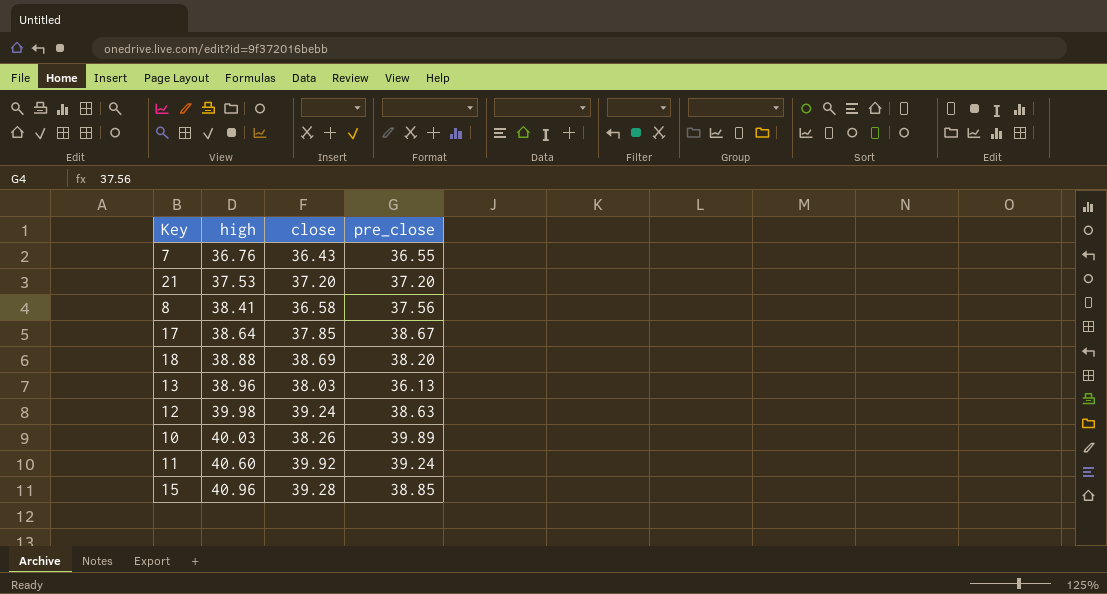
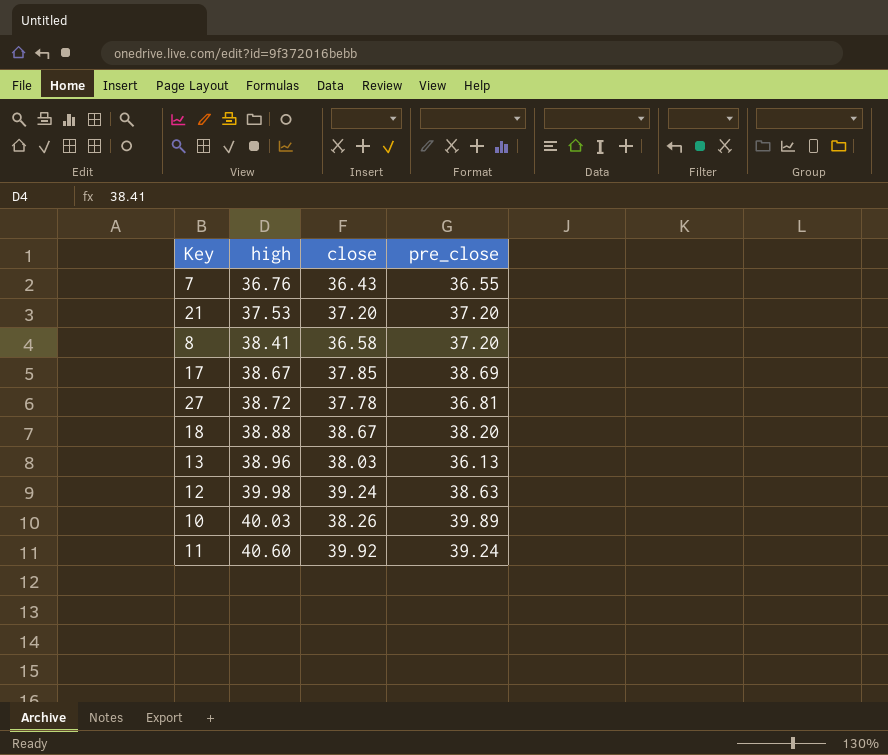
row 15: 40.96 | 39.28 | 38.85 -> none
8 | pre_close: 37.56 -> 37.20
17 | high: 38.64 -> 38.67
17 | pre_close: 38.67 -> 38.69
row 27: none -> 38.72 | 37.78 | 36.81
18 | close: 38.69 -> 38.67

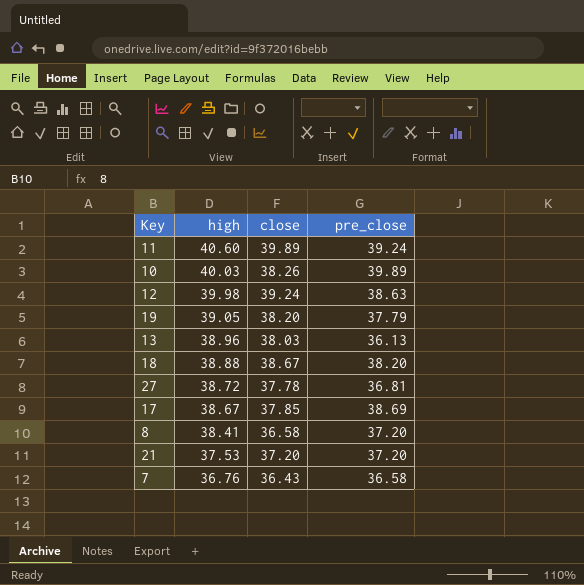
row order: high ascending -> high descending
11 | close: 39.92 -> 39.89
row 19: none -> 39.05 | 38.20 | 37.79
7 | pre_close: 36.55 -> 36.58

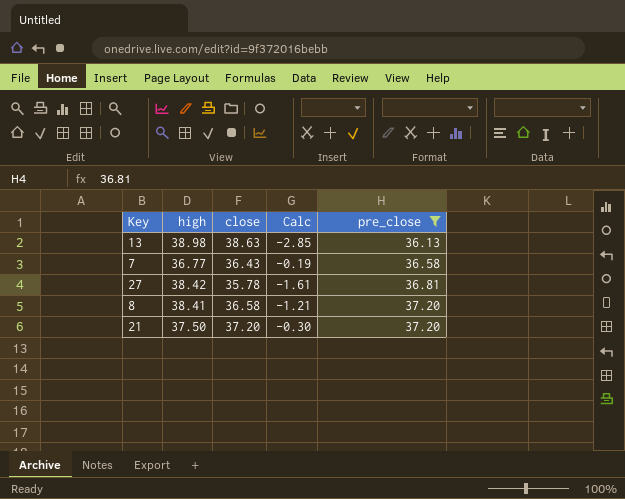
filter: none -> pre_close <= 37.20
row order: high descending -> pre_close ascending
column Calc | formula: none -> [pre_close] - [high]
13 | high: 38.96 -> 38.98
13 | close: 38.03 -> 38.63
7 | high: 36.76 -> 36.77
27 | high: 38.72 -> 38.42
27 | close: 37.78 -> 35.78
21 | high: 37.53 -> 37.50

